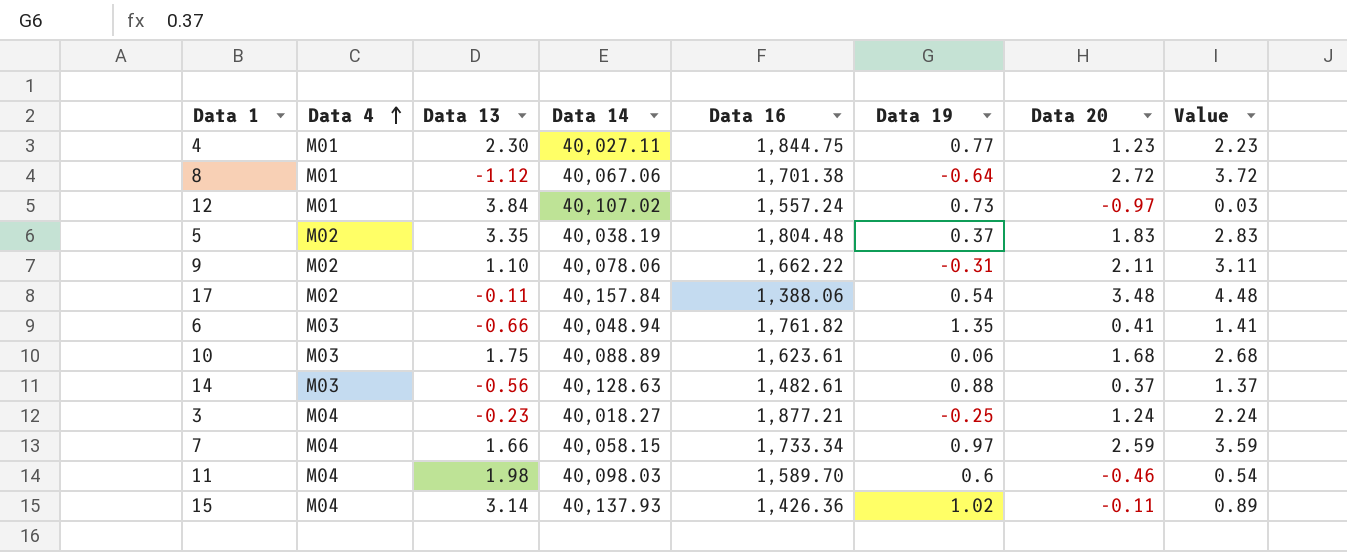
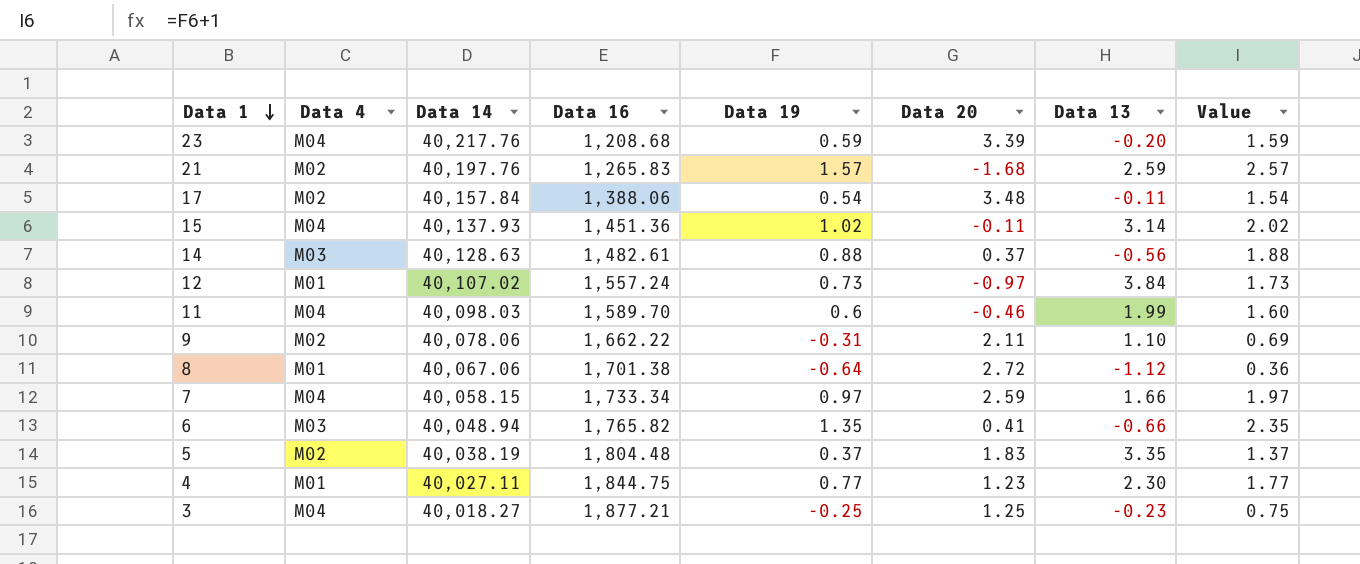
row order: Data 4 ascending -> Data 1 descending
column Data 13 | position: 3 -> 7
column Value | formula: [Data 20] + 1 -> [Data 19] + 1
row 10: M03 | 1.75 | 40,088.89 | 1,623.61 | 0.06 | 1.68 | 2.68 -> none
row 23: none -> M04 | 40,217.76 | 1,208.68 | 0.59 | 3.39 | -0.20 | 1.59
row 21: none -> M02 | 40,197.76 | 1,265.83 | 1.57 | -1.68 | 2.59 | 2.57
15 | Data 16: 1,426.36 -> 1,451.36
11 | Data 13: 1.98 -> 1.99
6 | Data 16: 1,761.82 -> 1,765.82
3 | Data 20: 1.24 -> 1.25

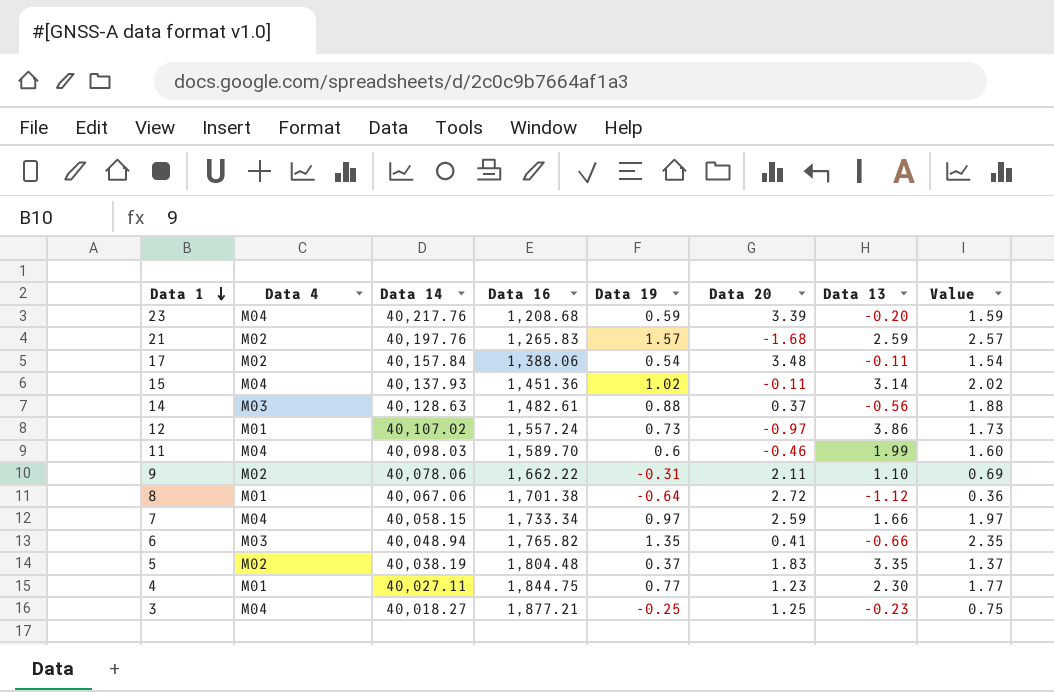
12 | Data 13: 3.84 -> 3.86

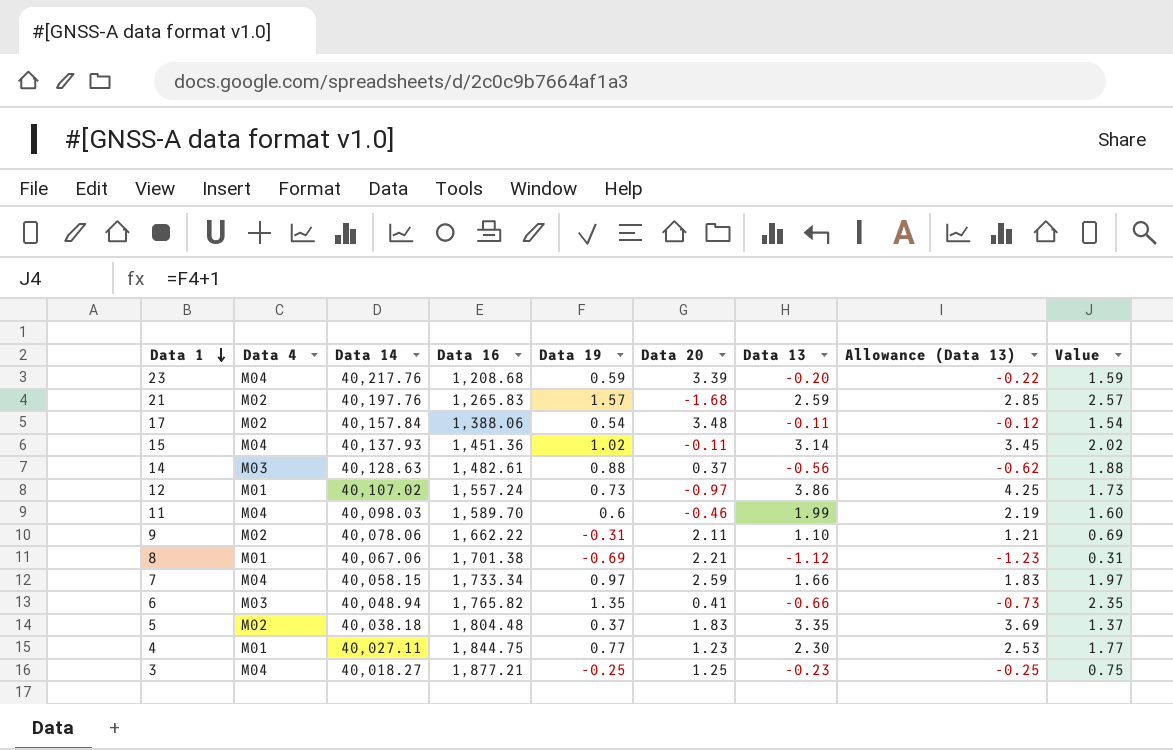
column Allowance (Data 13) | formula: none -> [Data 13] * 1.1
8 | Data 19: -0.64 -> -0.69
8 | Data 20: 2.72 -> 2.21
8 | Value: 0.36 -> 0.31
5 | Data 14: 40,038.19 -> 40,038.18

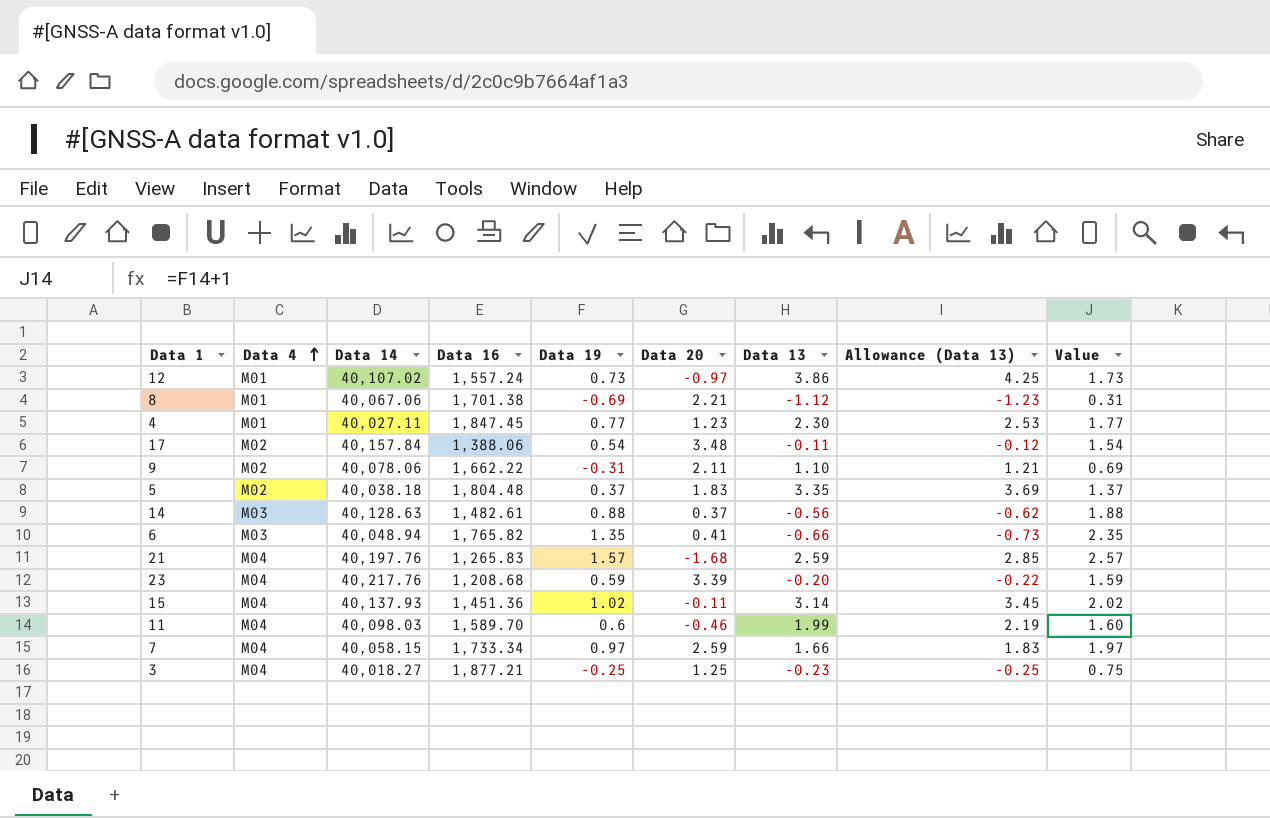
row order: Data 1 descending -> Data 4 ascending
4 | Data 16: 1,844.75 -> 1,847.45
21 | Data 4: M02 -> M04

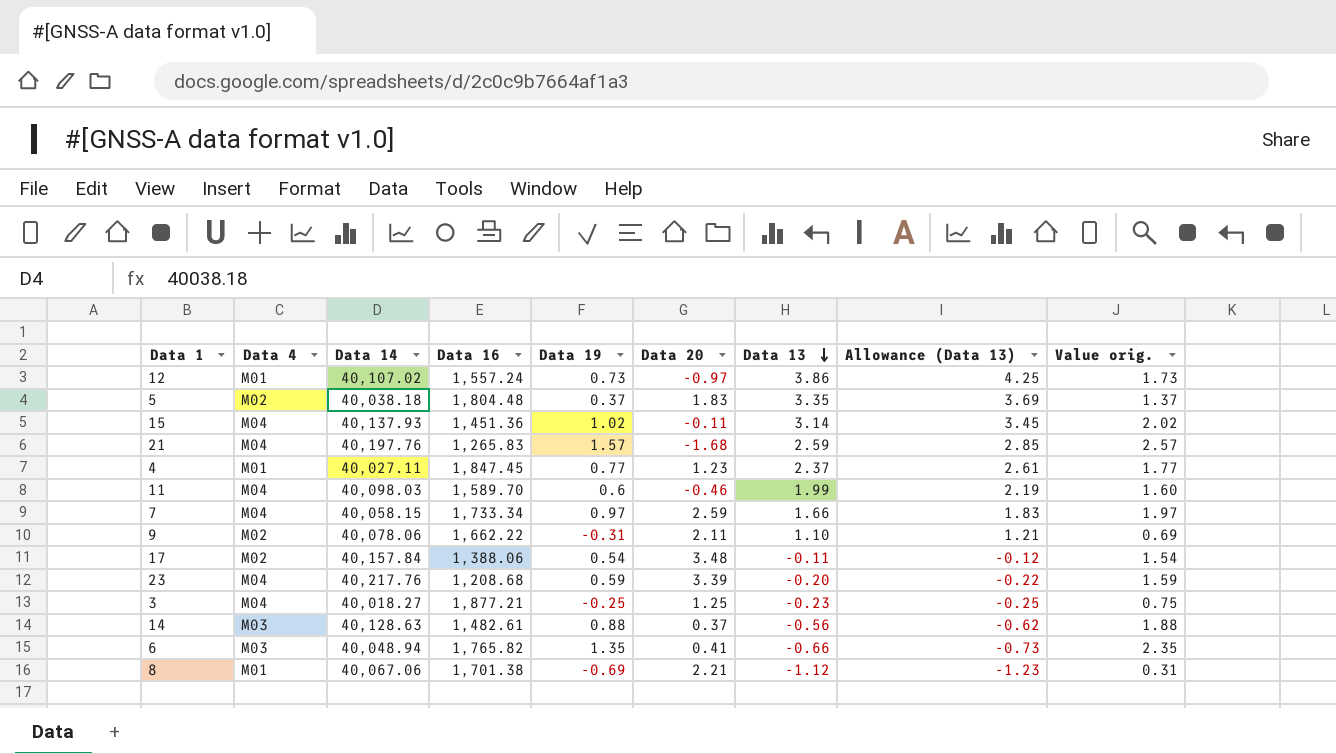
row order: Data 4 ascending -> Data 13 descending
column name: Value -> Value orig.
4 | Data 13: 2.30 -> 2.37
4 | Allowance (Data 13): 2.53 -> 2.61

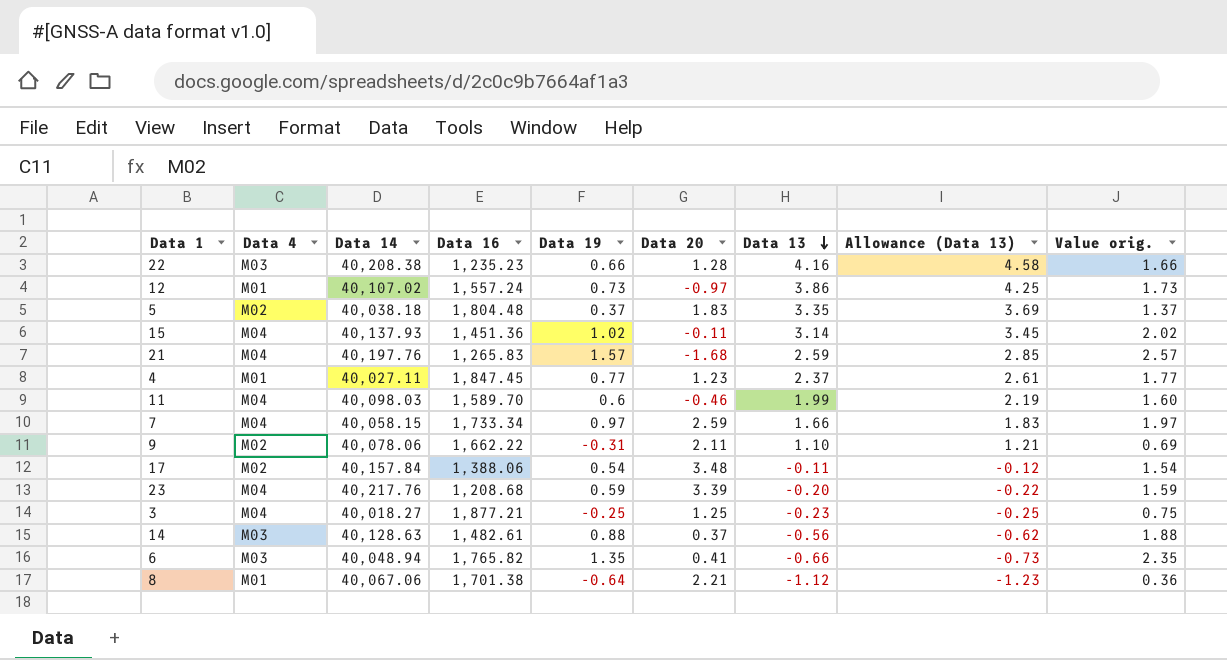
row 22: none -> M03 | 40,208.38 | 1,235.23 | 0.66 | 1.28 | 4.16 | 4.58 | 1.66
8 | Data 19: -0.69 -> -0.64
8 | Value orig.: 0.31 -> 0.36

